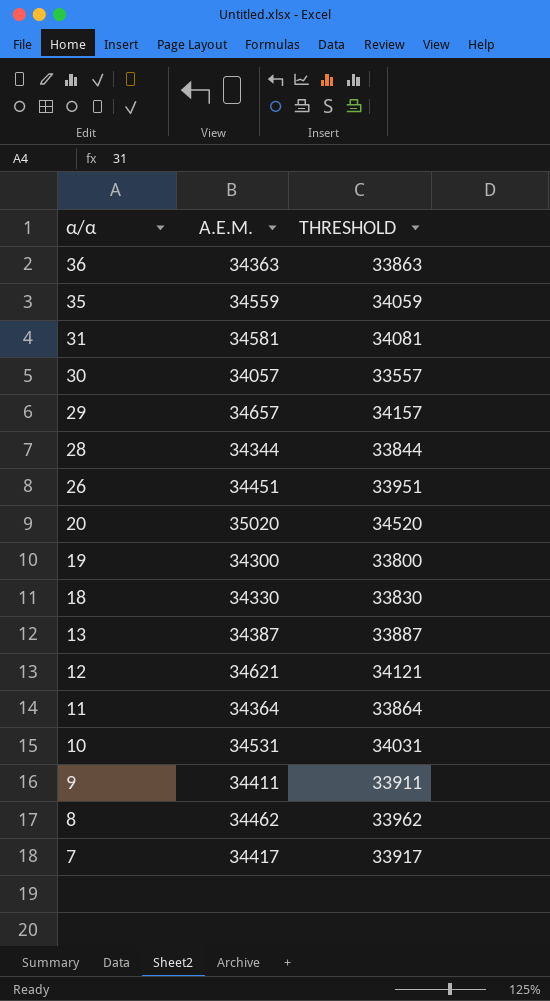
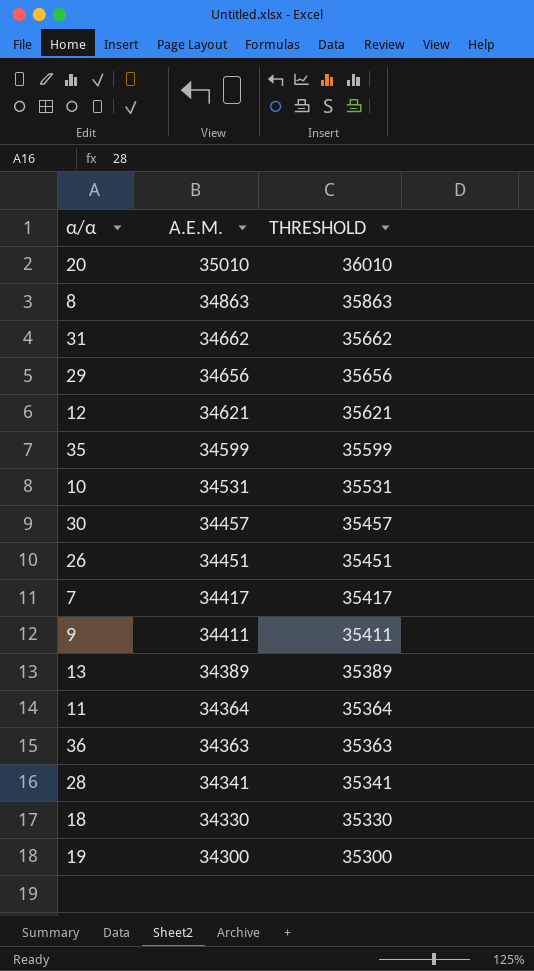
row order: α/α descending -> Α.Ε.Μ. descending
column THRESHOLD | formula: [Α.Ε.Μ.] - 500 -> [Α.Ε.Μ.] + 1000
20 | Α.Ε.Μ.: 35020 -> 35010
8 | Α.Ε.Μ.: 34462 -> 34863
31 | Α.Ε.Μ.: 34581 -> 34662
29 | Α.Ε.Μ.: 34657 -> 34656
35 | Α.Ε.Μ.: 34559 -> 34599
30 | Α.Ε.Μ.: 34057 -> 34457
13 | Α.Ε.Μ.: 34387 -> 34389
28 | Α.Ε.Μ.: 34344 -> 34341

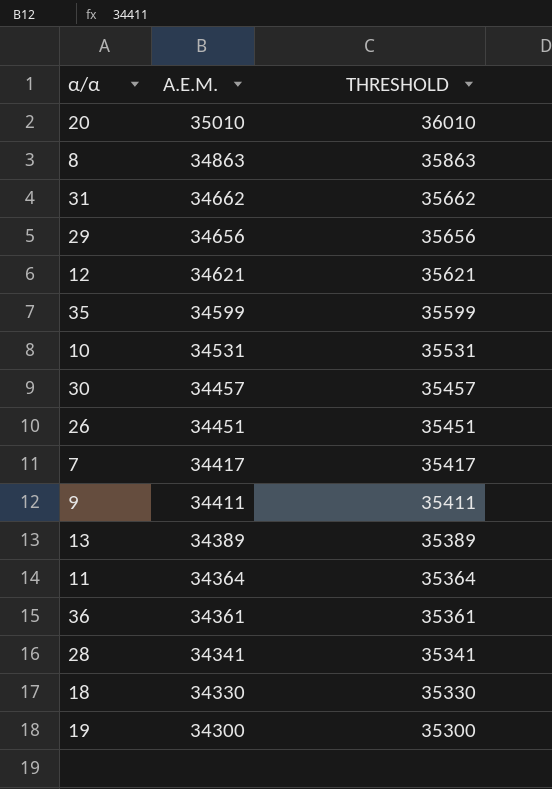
36 | Α.Ε.Μ.: 34363 -> 34361
36 | THRESHOLD: 35363 -> 35361

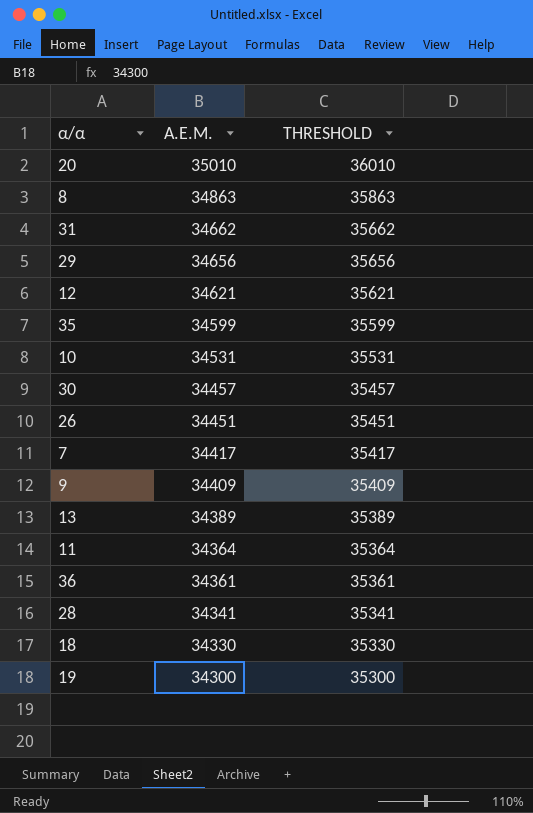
9 | Α.Ε.Μ.: 34411 -> 34409
9 | THRESHOLD: 35411 -> 35409

